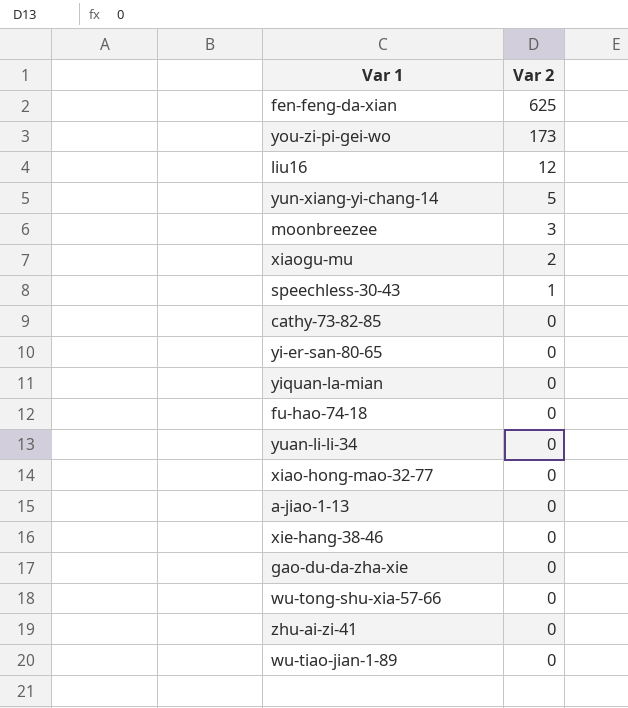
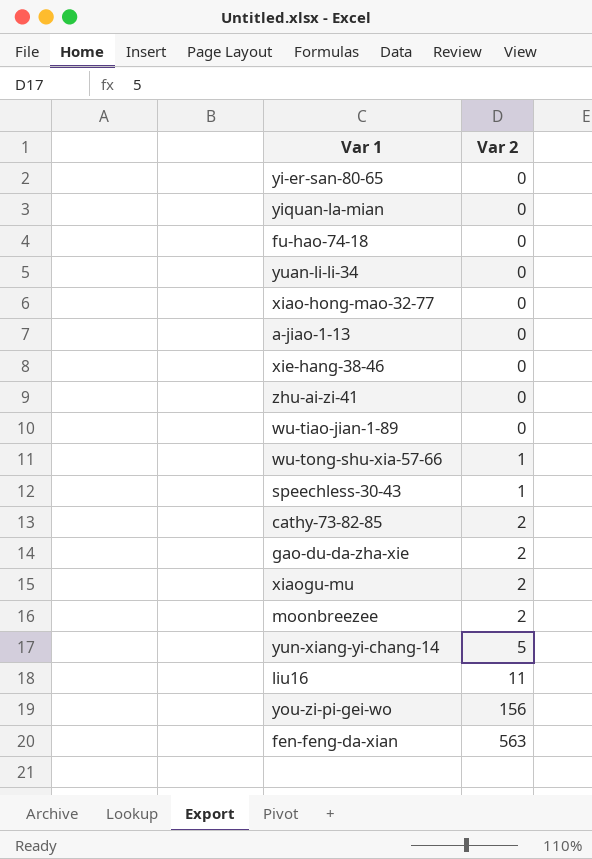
row order: Var 2 descending -> Var 2 ascending
wu-tong-shu-xia-57-66 | Var 2: 0 -> 1
cathy-73-82-85 | Var 2: 0 -> 2
gao-du-da-zha-xie | Var 2: 0 -> 2
moonbreezee | Var 2: 3 -> 2
liu16 | Var 2: 12 -> 11
you-zi-pi-gei-wo | Var 2: 173 -> 156
fen-feng-da-xian | Var 2: 625 -> 563

